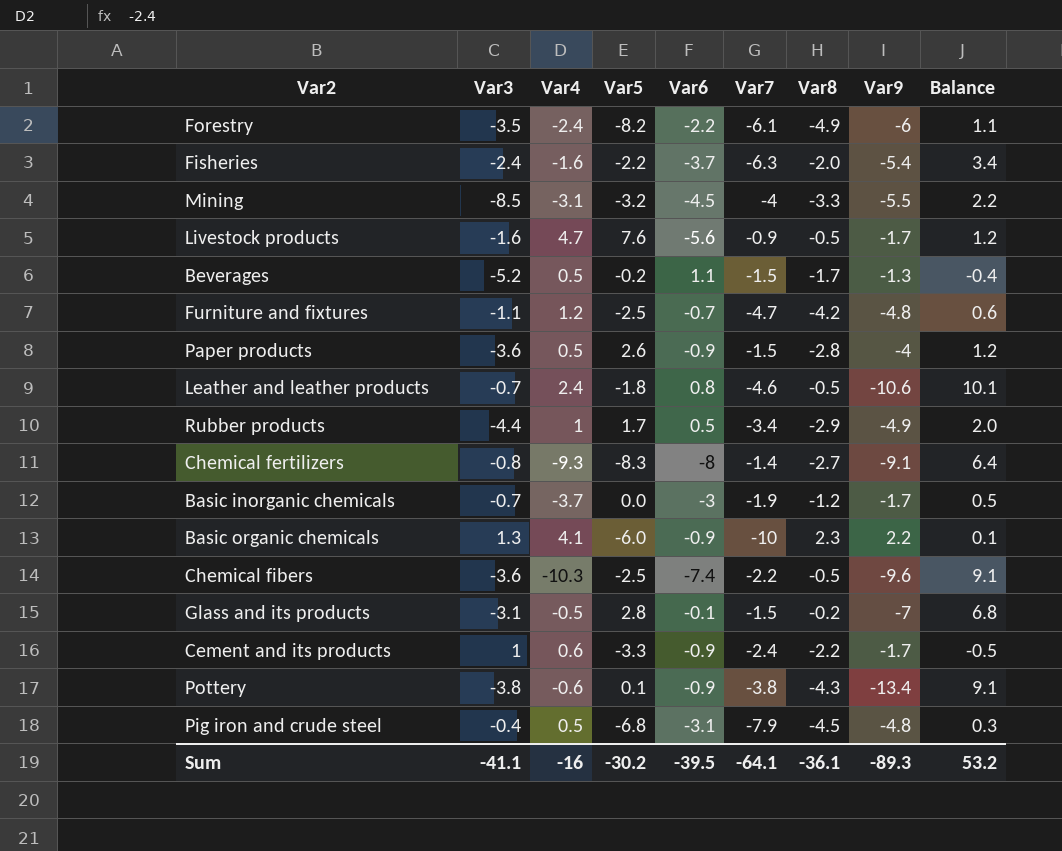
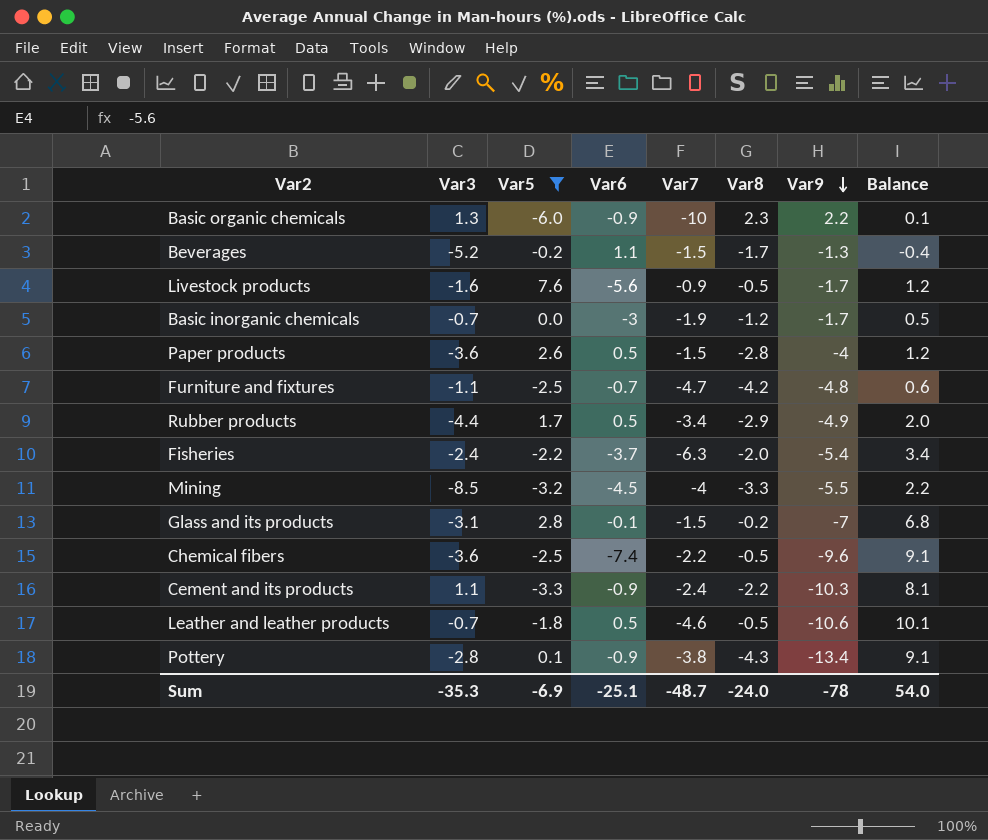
filter: none -> Var5 >= -6.0
row order: none -> Var9 descending
column Var4 | position: 3 -> none
Paper products | Var6: -0.9 -> 0.5
Cement and its products | Var3: 1 -> 1.1
Cement and its products | Var9: -1.7 -> -10.3
Cement and its products | Balance: -0.5 -> 8.1
Leather and leather products | Var6: 0.8 -> 0.5
Pottery | Var3: -3.8 -> -2.8
Sum | Var3: -41.1 -> -35.3
Sum | Var5: -30.2 -> -6.9
Sum | Var6: -39.5 -> -25.1
Sum | Var7: -64.1 -> -48.7
Sum | Var8: -36.1 -> -24.0
Sum | Var9: -89.3 -> -78
Sum | Balance: 53.2 -> 54.0

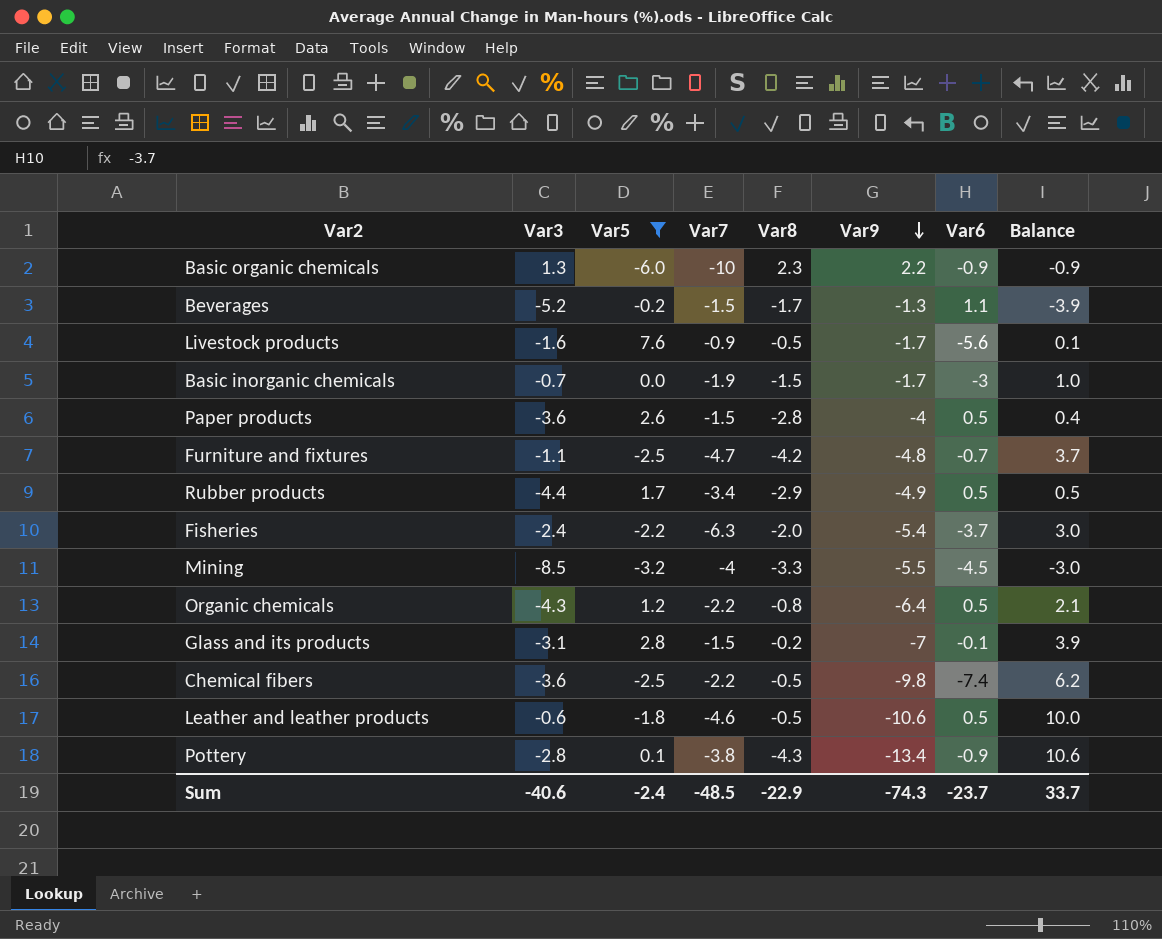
column Var6 | position: 4 -> 7
column Balance | formula: [Var8] - [Var9] -> [Var3] - [Var9]
row Cement and its products: 1.1 | -3.3 | -0.9 | -2.4 | -2.2 | -10.3 | 8.1 -> none
Basic inorganic chemicals | Var8: -1.2 -> -1.5
row Organic chemicals: none -> -4.3 | 1.2 | -2.2 | -0.8 | -6.4 | 0.5 | 2.1
Chemical fibers | Var9: -9.6 -> -9.8
Leather and leather products | Var3: -0.7 -> -0.6
Sum | Var3: -35.3 -> -40.6
Sum | Var5: -6.9 -> -2.4
Sum | Var7: -48.7 -> -48.5
Sum | Var8: -24.0 -> -22.9
Sum | Var9: -78 -> -74.3
Sum | Var6: -25.1 -> -23.7
Sum | Balance: 54.0 -> 33.7

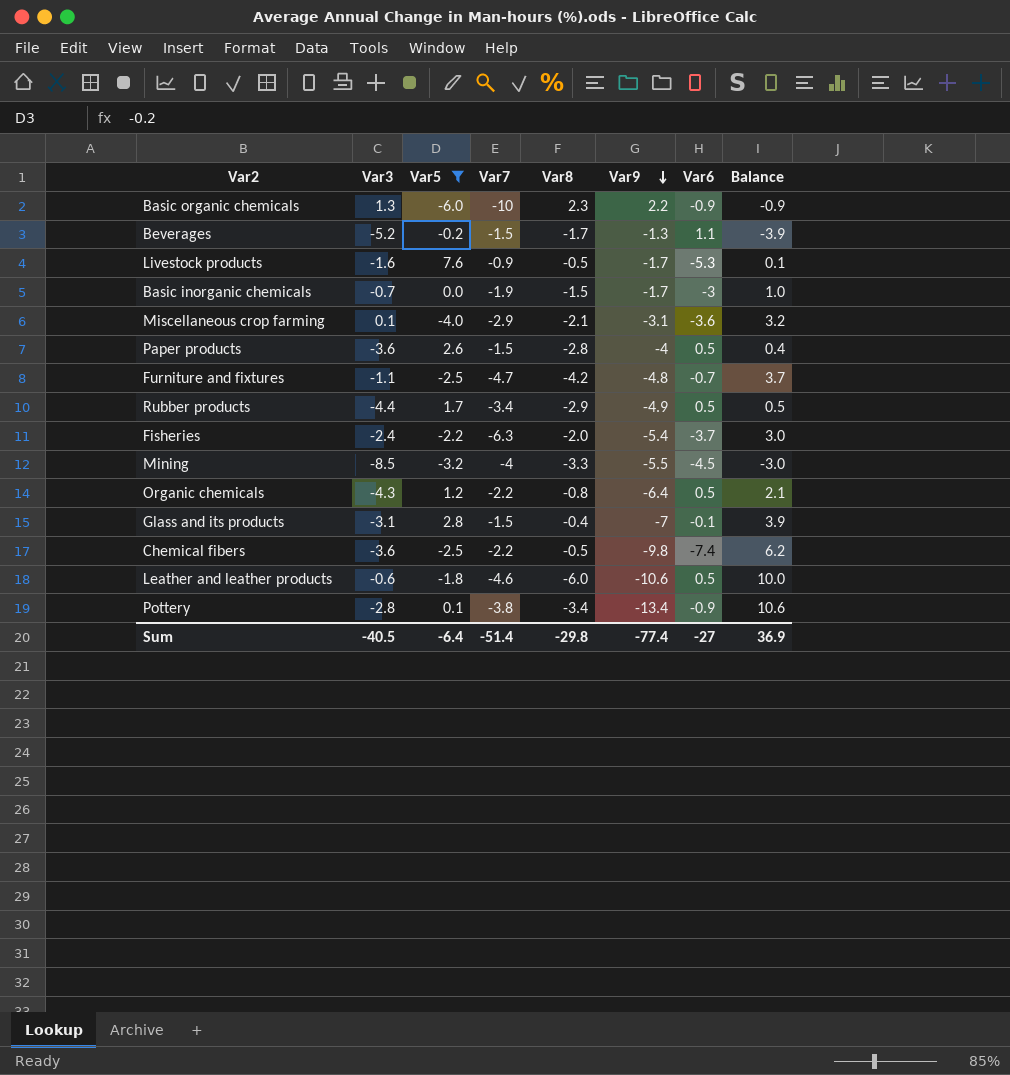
Livestock products | Var6: -5.6 -> -5.3
row Miscellaneous crop farming: none -> 0.1 | -4.0 | -2.9 | -2.1 | -3.1 | -3.6 | 3.2
Glass and its products | Var8: -0.2 -> -0.4
Leather and leather products | Var8: -0.5 -> -6.0
Pottery | Var8: -4.3 -> -3.4
Sum | Var3: -40.6 -> -40.5
Sum | Var5: -2.4 -> -6.4
Sum | Var7: -48.5 -> -51.4
Sum | Var8: -22.9 -> -29.8
Sum | Var9: -74.3 -> -77.4
Sum | Var6: -23.7 -> -27
Sum | Balance: 33.7 -> 36.9

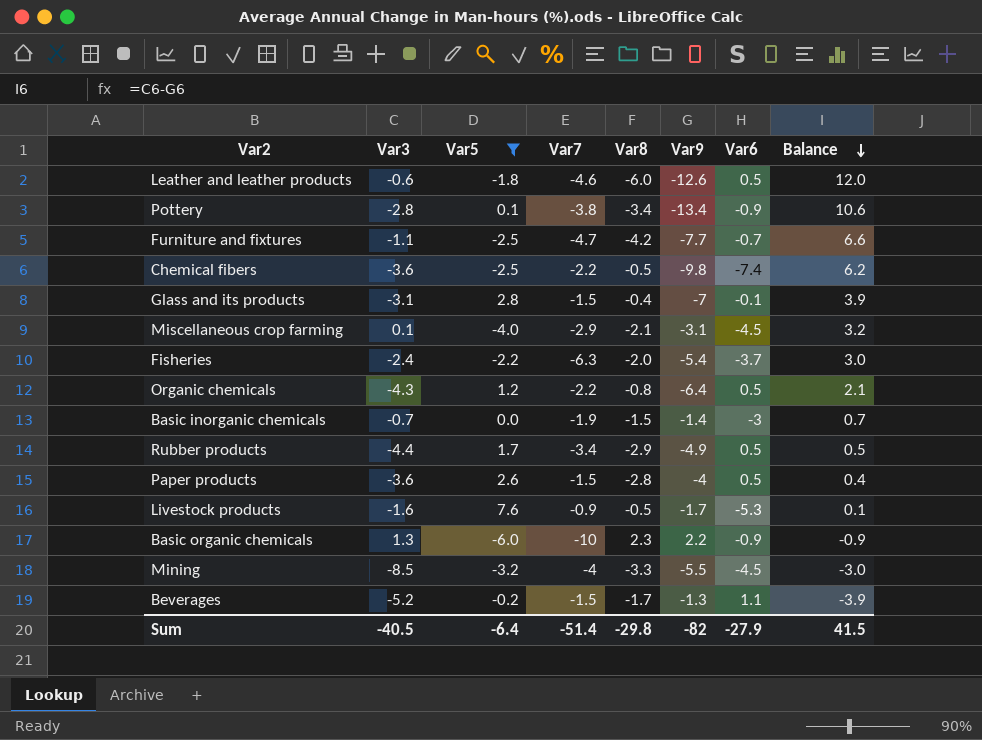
row order: Var9 descending -> Balance descending
Leather and leather products | Var9: -10.6 -> -12.6
Leather and leather products | Balance: 10.0 -> 12.0
Furniture and fixtures | Var9: -4.8 -> -7.7
Furniture and fixtures | Balance: 3.7 -> 6.6
Miscellaneous crop farming | Var6: -3.6 -> -4.5
Basic inorganic chemicals | Var9: -1.7 -> -1.4
Basic inorganic chemicals | Balance: 1.0 -> 0.7
Sum | Var9: -77.4 -> -82
Sum | Var6: -27 -> -27.9
Sum | Balance: 36.9 -> 41.5

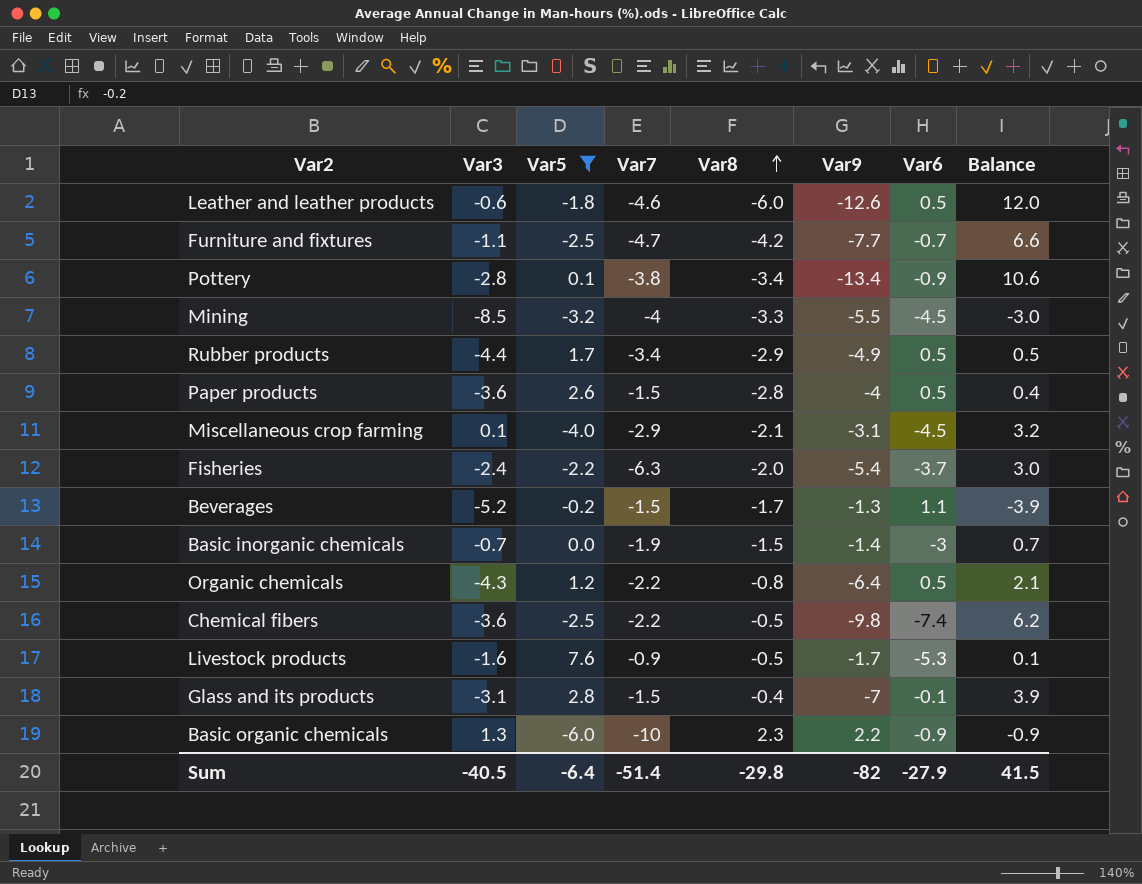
row order: Balance descending -> Var8 ascending

